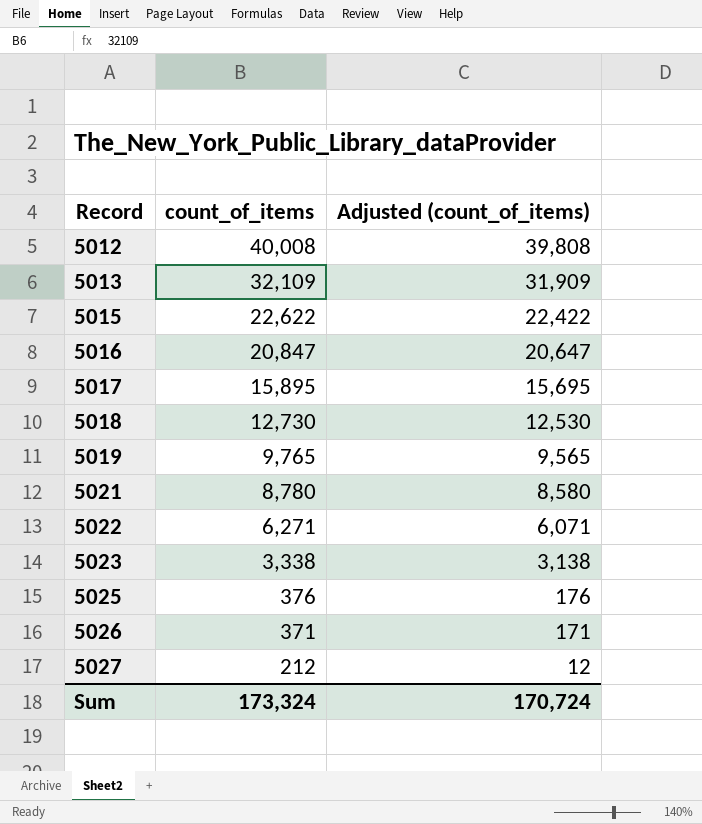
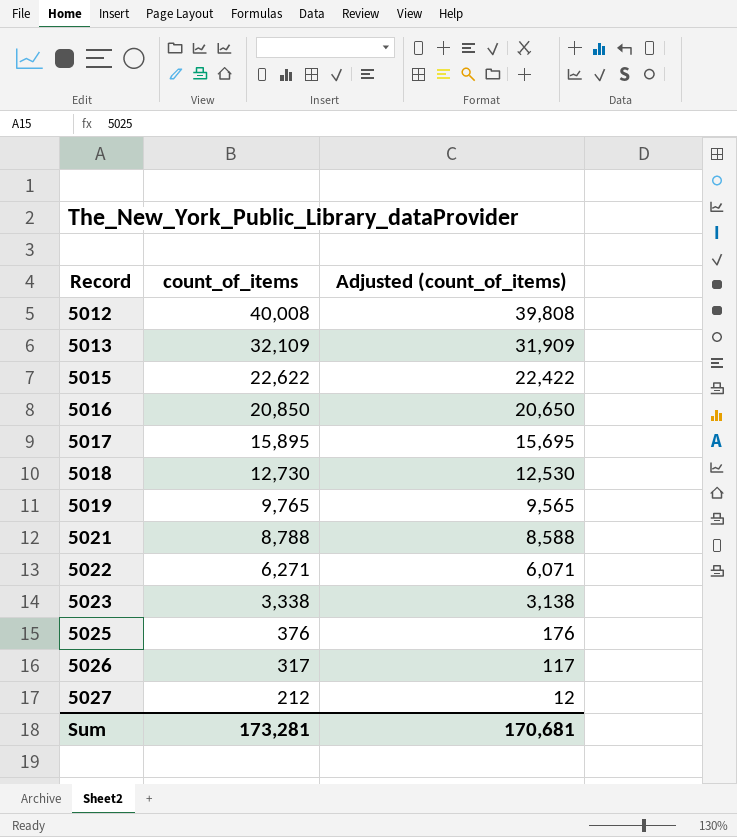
5016 | count_of_items: 20,847 -> 20,850
5016 | Adjusted (count_of_items): 20,647 -> 20,650
5021 | count_of_items: 8,780 -> 8,788
5021 | Adjusted (count_of_items): 8,580 -> 8,588
5026 | count_of_items: 371 -> 317
5026 | Adjusted (count_of_items): 171 -> 117
Sum | count_of_items: 173,324 -> 173,281
Sum | Adjusted (count_of_items): 170,724 -> 170,681

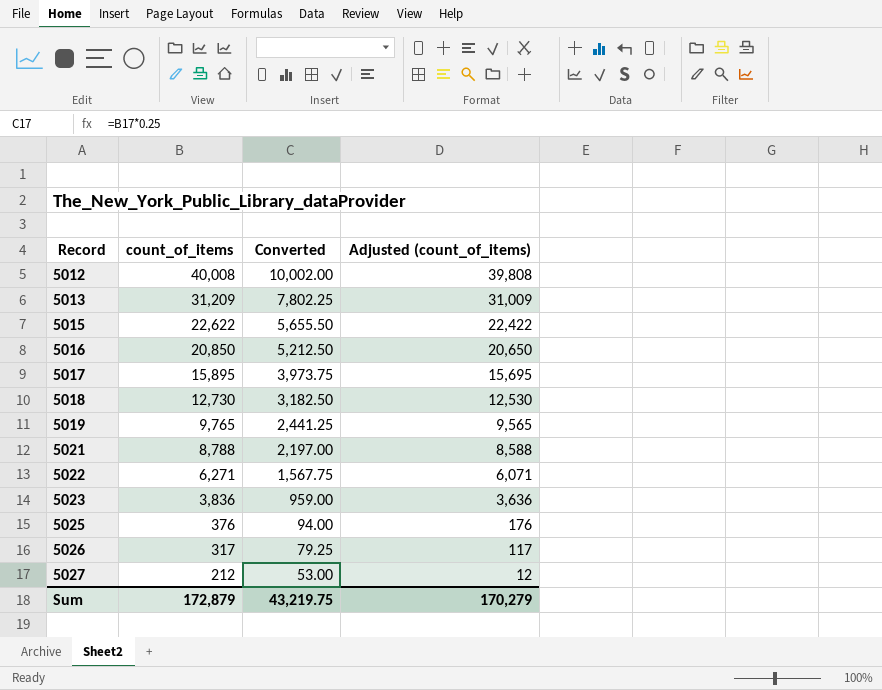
column Converted | formula: none -> [count_of_items] * 0.25
5013 | count_of_items: 32,109 -> 31,209
5013 | Adjusted (count_of_items): 31,909 -> 31,009
5023 | count_of_items: 3,338 -> 3,836
5023 | Adjusted (count_of_items): 3,138 -> 3,636
Sum | count_of_items: 173,281 -> 172,879
Sum | Adjusted (count_of_items): 170,681 -> 170,279

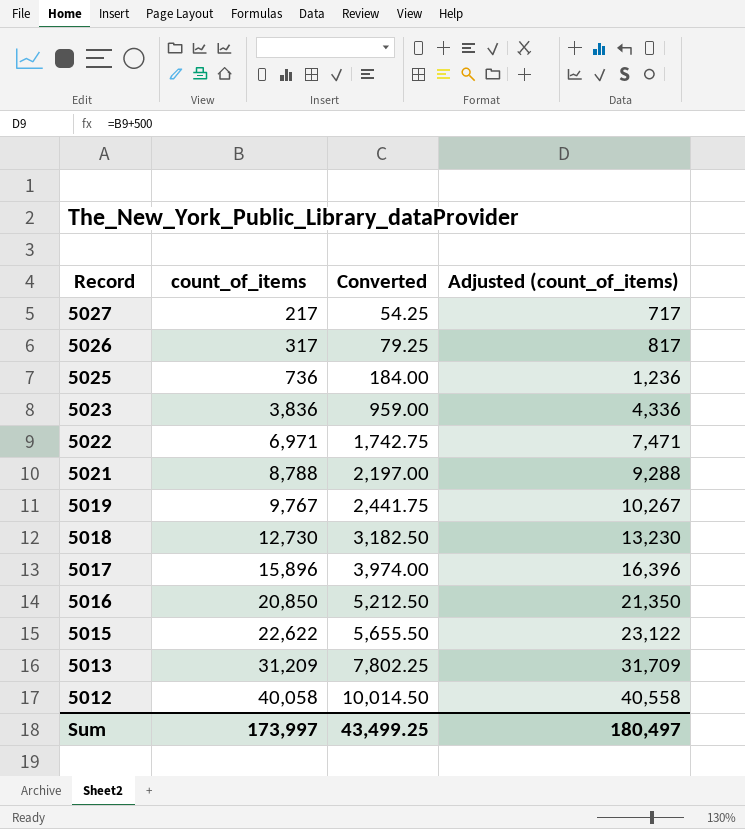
row order: Record ascending -> Record descending
column Adjusted (count_of_items) | formula: [count_of_items] - 200 -> [count_of_items] + 500
5027 | count_of_items: 212 -> 217
5027 | Converted: 53.00 -> 54.25
5025 | count_of_items: 376 -> 736
5025 | Converted: 94.00 -> 184.00
5022 | count_of_items: 6,271 -> 6,971
5022 | Converted: 1,567.75 -> 1,742.75
5019 | count_of_items: 9,765 -> 9,767
5019 | Converted: 2,441.25 -> 2,441.75
5017 | count_of_items: 15,895 -> 15,896
5017 | Converted: 3,973.75 -> 3,974.00
5012 | count_of_items: 40,008 -> 40,058
5012 | Converted: 10,002.00 -> 10,014.50
Sum | count_of_items: 172,879 -> 173,997
Sum | Converted: 43,219.75 -> 43,499.25
Sum | Adjusted (count_of_items): 170,279 -> 180,497

